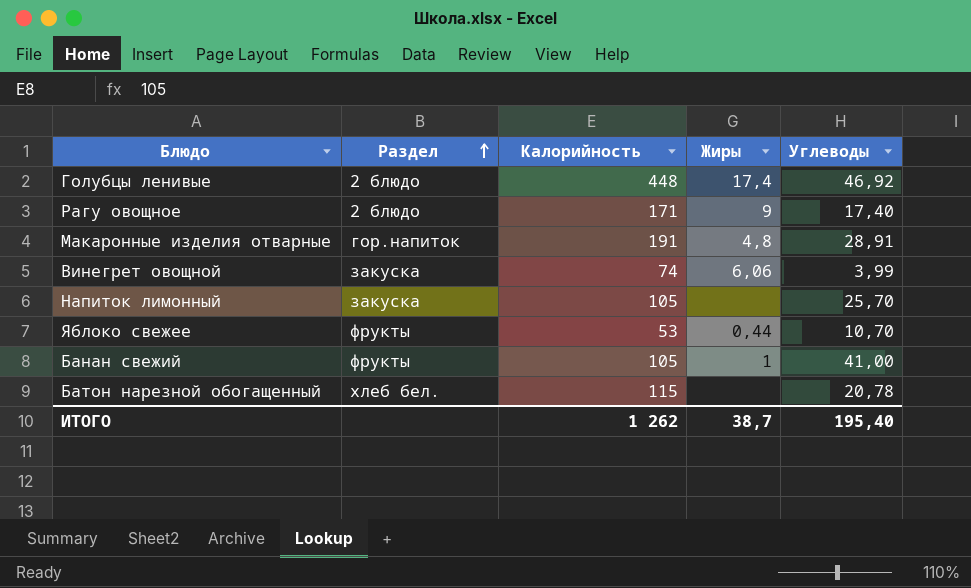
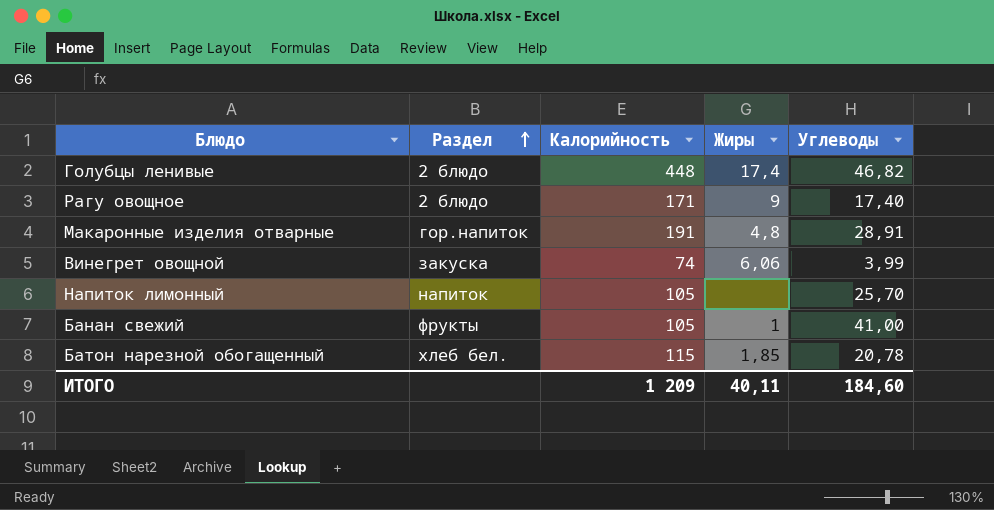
row Яблоко свежее: фрукты | 53 | 0,44 | 10,70 -> none
Голубцы ленивые | Углеводы: 46,92 -> 46,82
Напиток лимонный | Раздел: закуска -> напиток
Батон нарезной обогащенный | Жиры: none -> 1,85
ИТОГО | Калорийность: 1 262 -> 1 209
ИТОГО | Жиры: 38,7 -> 40,11
ИТОГО | Углеводы: 195,40 -> 184,60

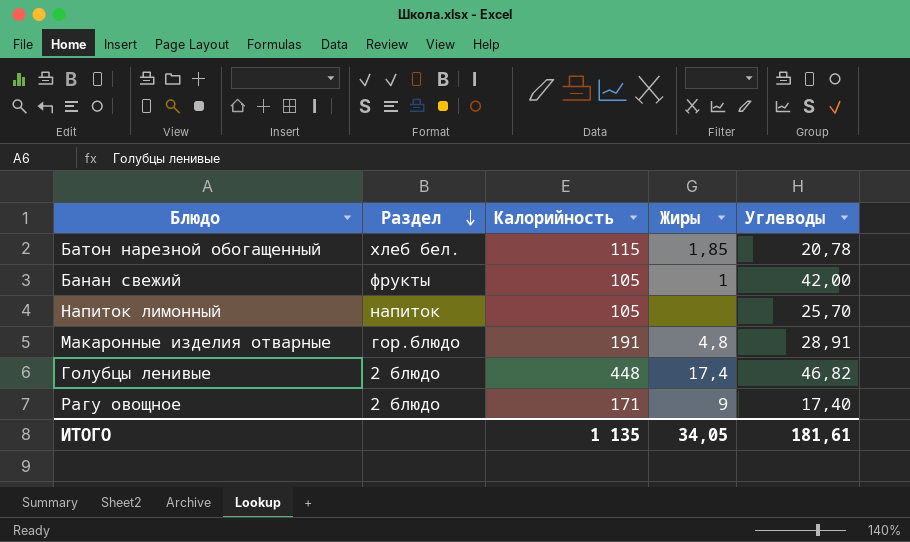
row order: Раздел ascending -> Раздел descending
row Винегрет овощной: закуска | 74 | 6,06 | 3,99 -> none
Банан свежий | Углеводы: 41,00 -> 42,00
Макаронные изделия отварные | Раздел: гор.напиток -> гор.блюдо
ИТОГО | Калорийность: 1 209 -> 1 135
ИТОГО | Жиры: 40,11 -> 34,05
ИТОГО | Углеводы: 184,60 -> 181,61

